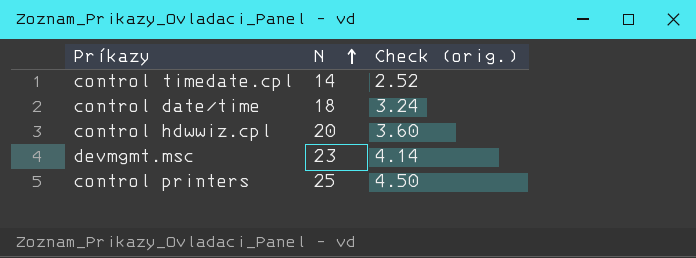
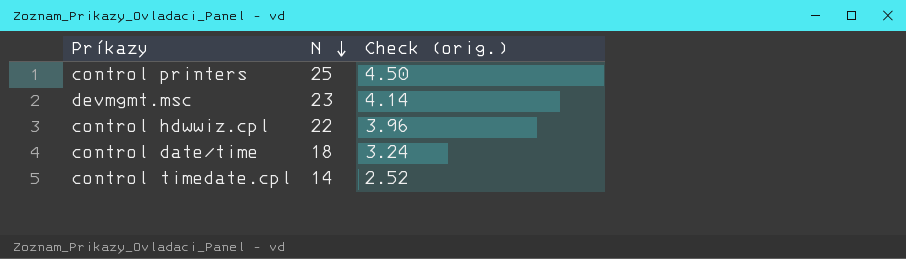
row order: N ascending -> N descending
control hdwwiz.cpl | N: 20 -> 22
control hdwwiz.cpl | Check (orig.): 3.60 -> 3.96

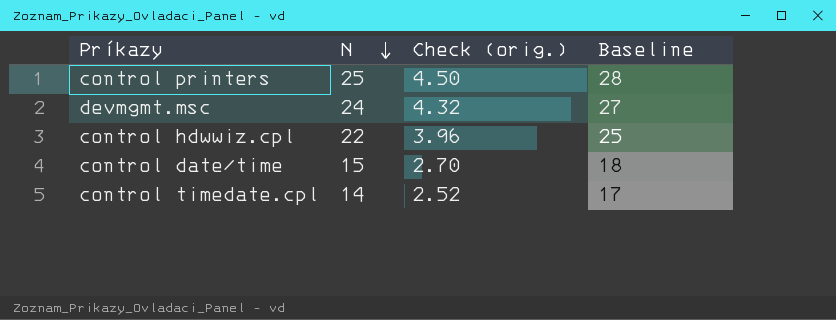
column Baseline | formula: none -> [N] + 3
devmgmt.msc | N: 23 -> 24
devmgmt.msc | Check (orig.): 4.14 -> 4.32
control date/time | N: 18 -> 15
control date/time | Check (orig.): 3.24 -> 2.70

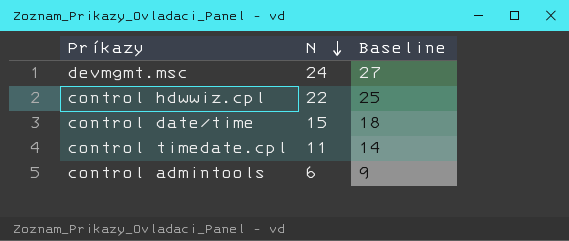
column Check (orig.) | formula: [N] * 0.18 -> none
row control printers: 25 | 4.50 | 28 -> none
control timedate.cpl | N: 14 -> 11
control timedate.cpl | Baseline: 17 -> 14
row control admintools: none -> 6 | 9

